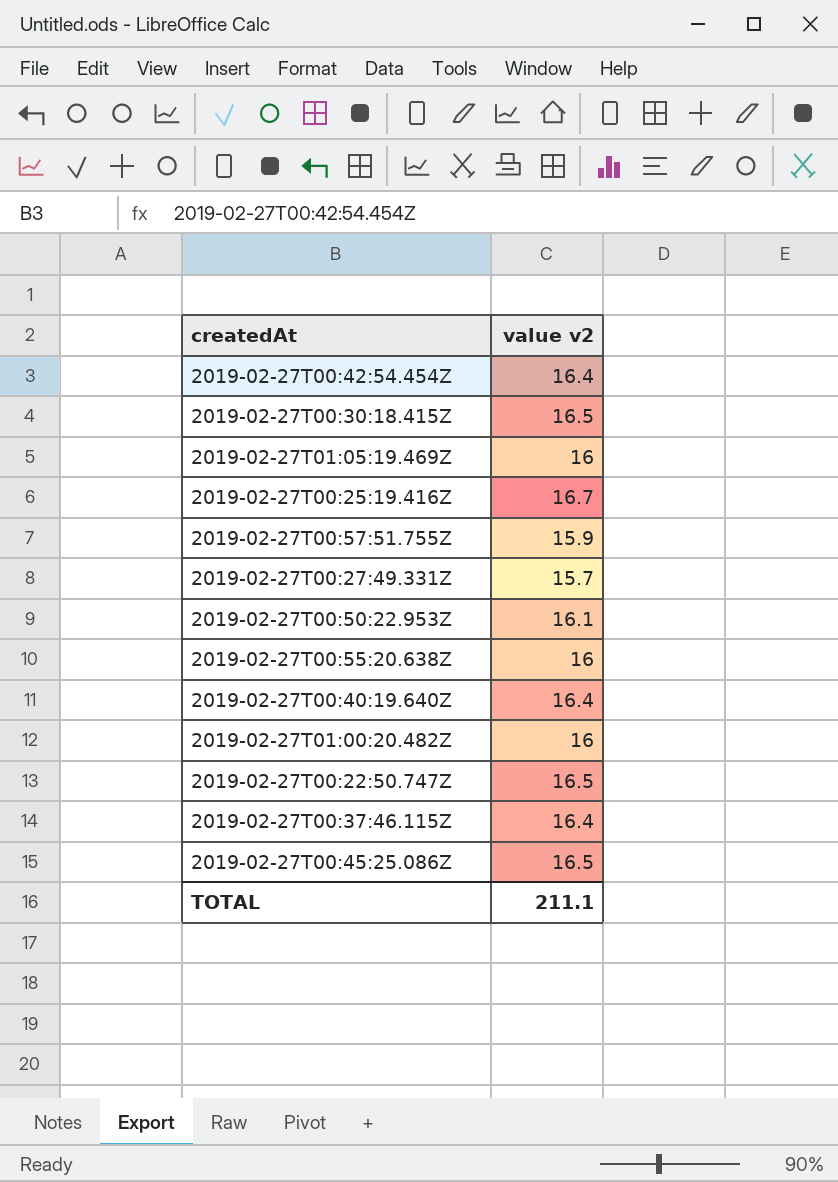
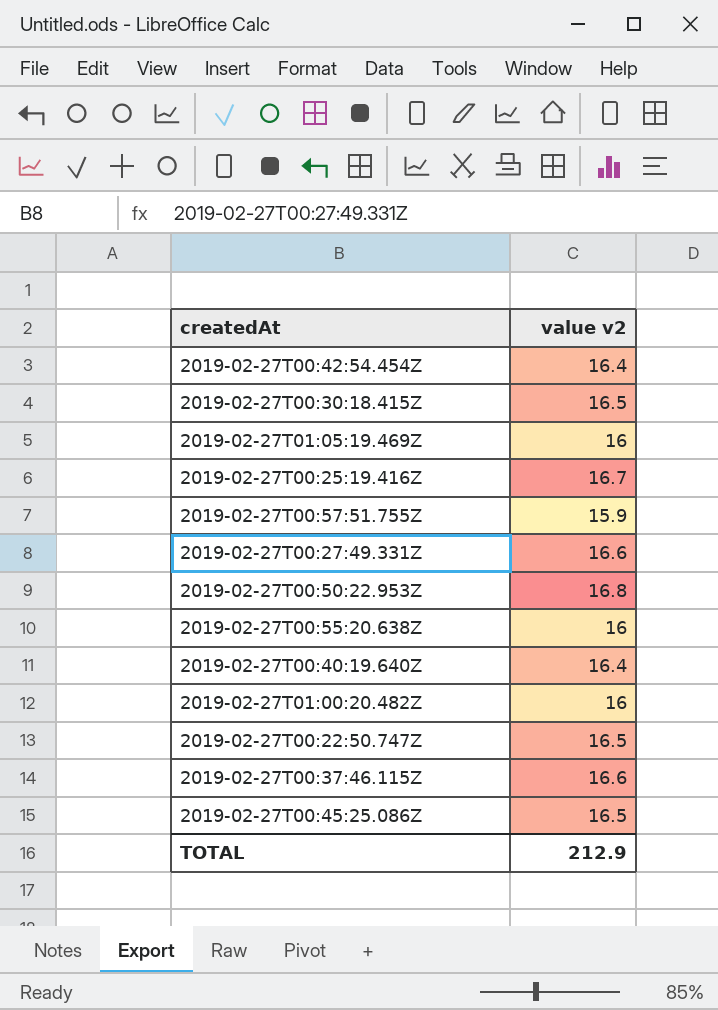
2019-02-27T00:27:49.331Z | value v2: 15.7 -> 16.6
2019-02-27T00:50:22.953Z | value v2: 16.1 -> 16.8
2019-02-27T00:37:46.115Z | value v2: 16.4 -> 16.6
TOTAL | value v2: 211.1 -> 212.9

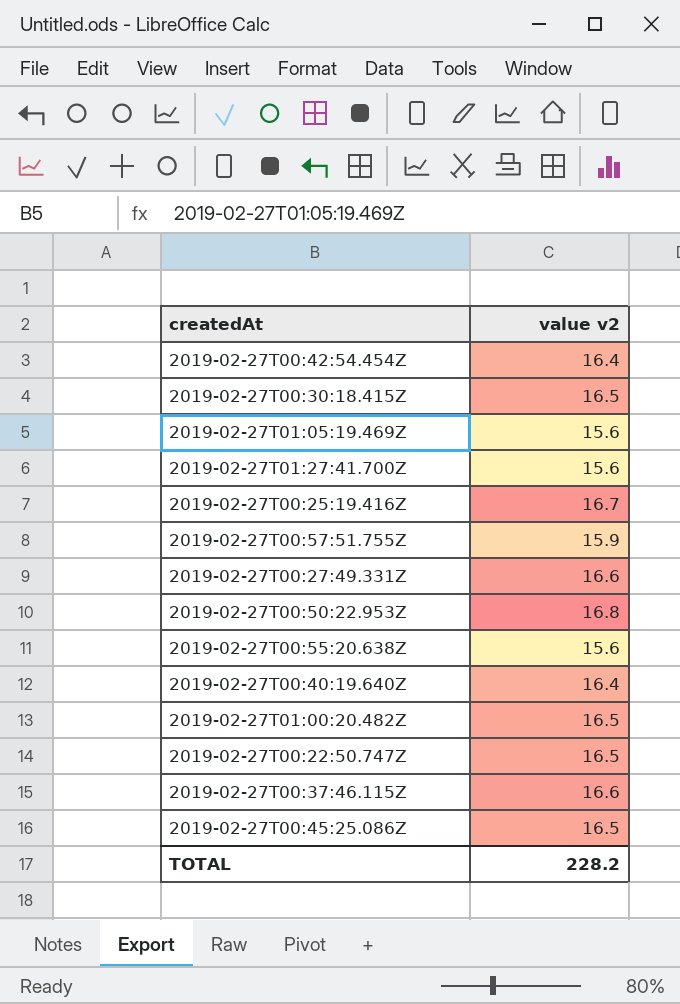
2019-02-27T01:05:19.469Z | value v2: 16 -> 15.6
row 2019-02-27T01:27:41.700Z: none -> 15.6
2019-02-27T00:55:20.638Z | value v2: 16 -> 15.6
2019-02-27T01:00:20.482Z | value v2: 16 -> 16.5
TOTAL | value v2: 212.9 -> 228.2

